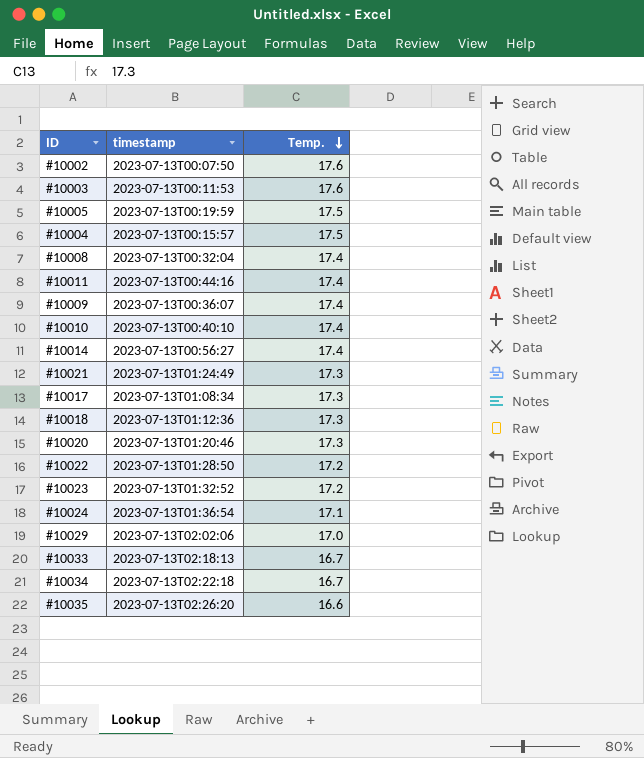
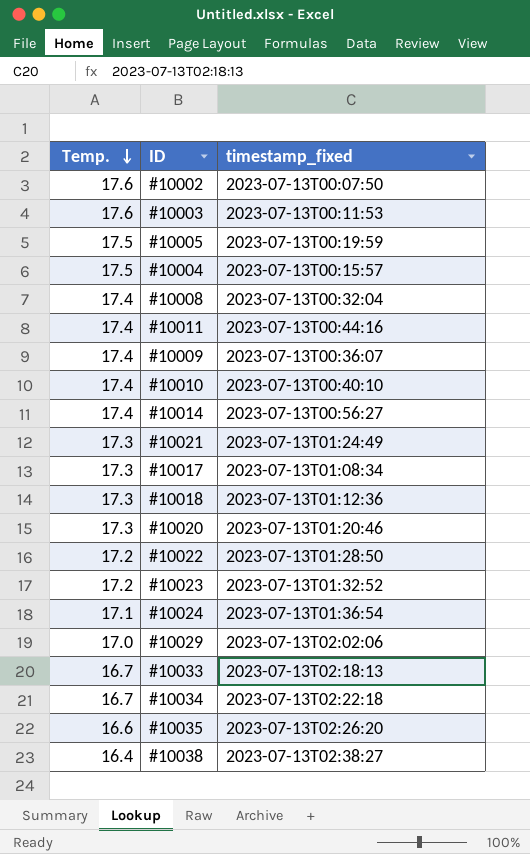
column Temp. | position: 3 -> 1
column name: timestamp -> timestamp_fixed
row #10038: none -> 16.4 | 2023-07-13T02:38:27

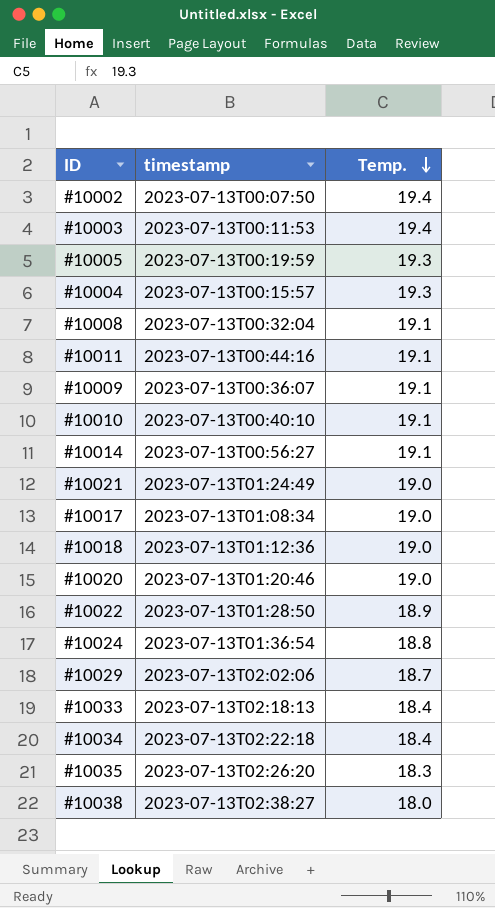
column name: timestamp_fixed -> timestamp
column Temp. | position: 1 -> 3
row #10023: 17.2 | 2023-07-13T01:32:52 -> none
#10002 | Temp.: 17.6 -> 19.4
#10003 | Temp.: 17.6 -> 19.4
#10005 | Temp.: 17.5 -> 19.3
#10004 | Temp.: 17.5 -> 19.3
#10008 | Temp.: 17.4 -> 19.1
#10011 | Temp.: 17.4 -> 19.1
#10009 | Temp.: 17.4 -> 19.1
#10010 | Temp.: 17.4 -> 19.1
#10014 | Temp.: 17.4 -> 19.1
#10021 | Temp.: 17.3 -> 19.0
#10017 | Temp.: 17.3 -> 19.0
#10018 | Temp.: 17.3 -> 19.0
#10020 | Temp.: 17.3 -> 19.0
#10022 | Temp.: 17.2 -> 18.9
#10024 | Temp.: 17.1 -> 18.8
#10029 | Temp.: 17.0 -> 18.7
#10033 | Temp.: 16.7 -> 18.4
#10034 | Temp.: 16.7 -> 18.4
#10035 | Temp.: 16.6 -> 18.3
#10038 | Temp.: 16.4 -> 18.0

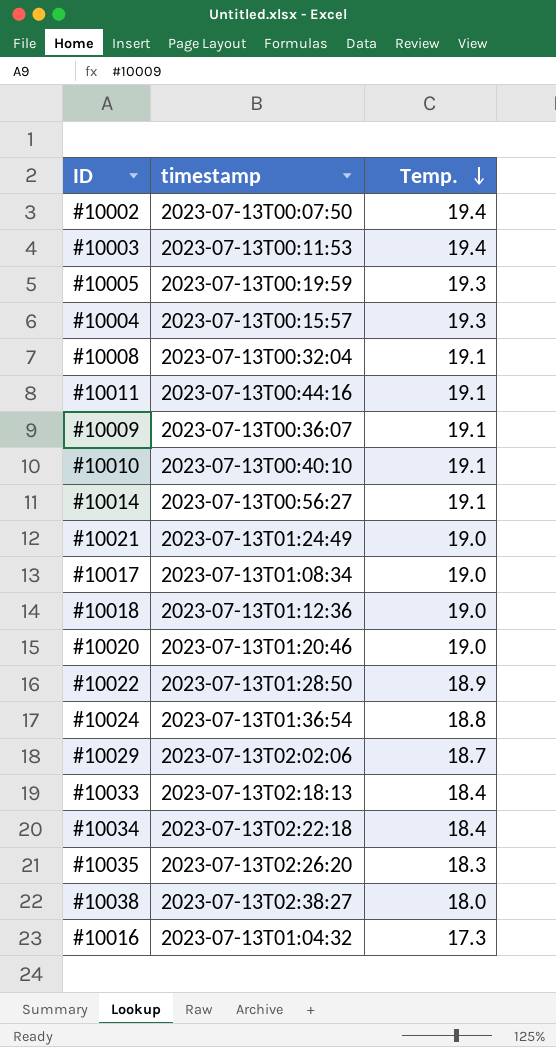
row #10016: none -> 2023-07-13T01:04:32 | 17.3

